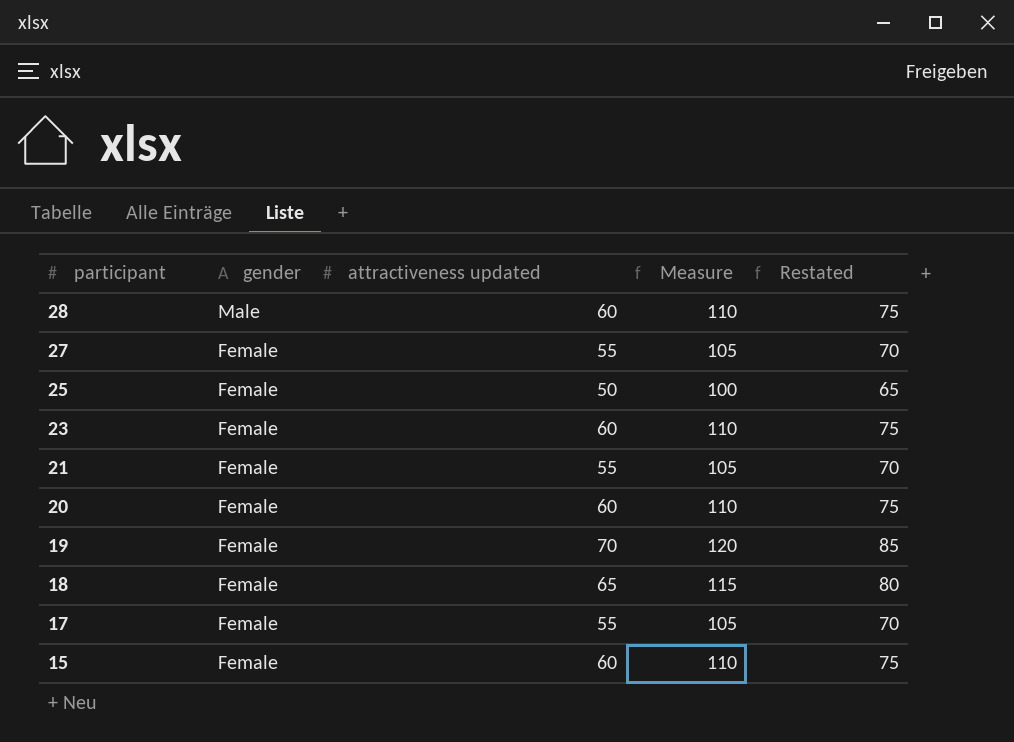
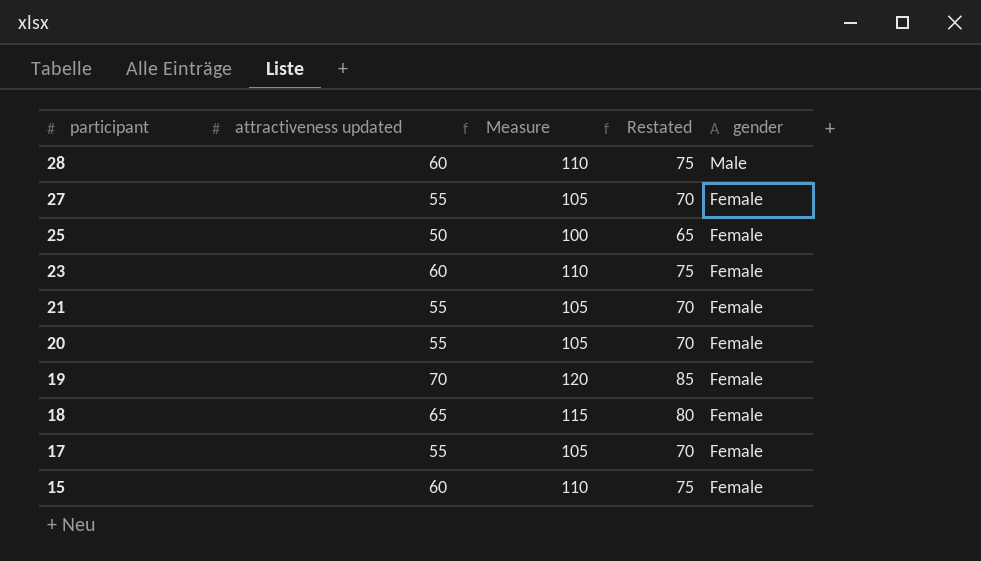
column gender | position: 2 -> 5
20 | attractiveness updated: 60 -> 55
20 | Measure: 110 -> 105
20 | Restated: 75 -> 70

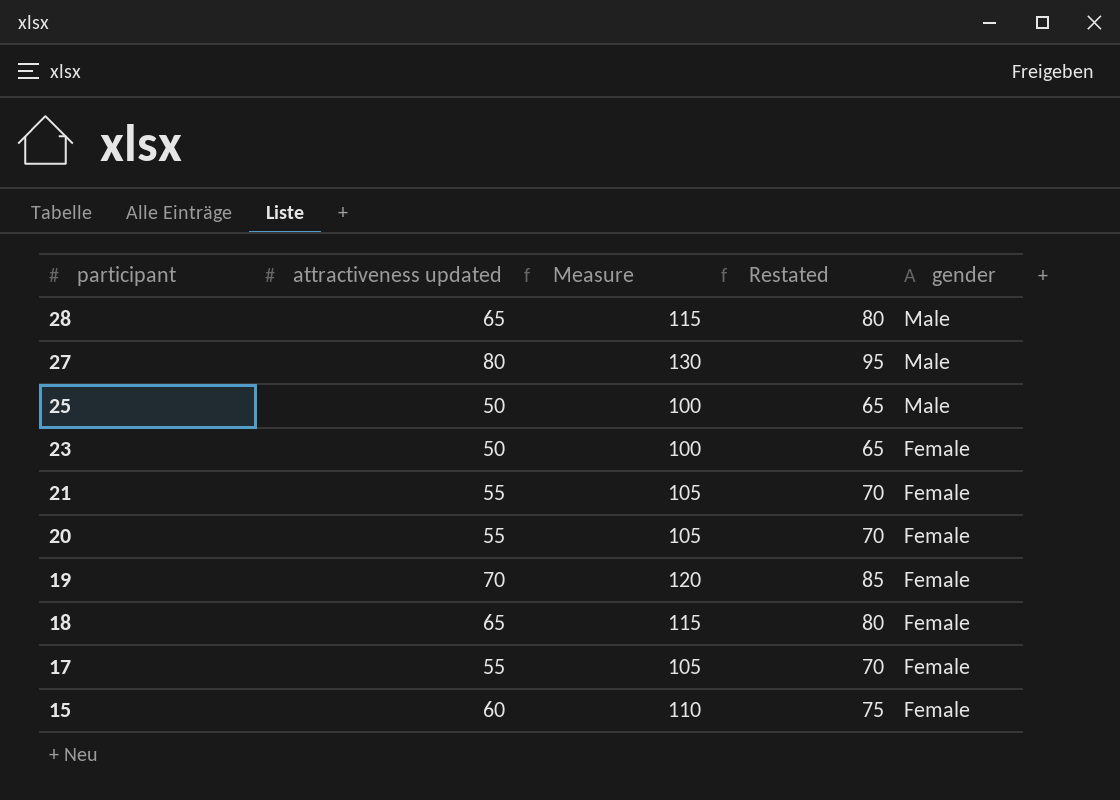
28 | attractiveness updated: 60 -> 65
28 | Measure: 110 -> 115
28 | Restated: 75 -> 80
27 | attractiveness updated: 55 -> 80
27 | Measure: 105 -> 130
27 | Restated: 70 -> 95
27 | gender: Female -> Male
25 | gender: Female -> Male
23 | attractiveness updated: 60 -> 50
23 | Measure: 110 -> 100
23 | Restated: 75 -> 65

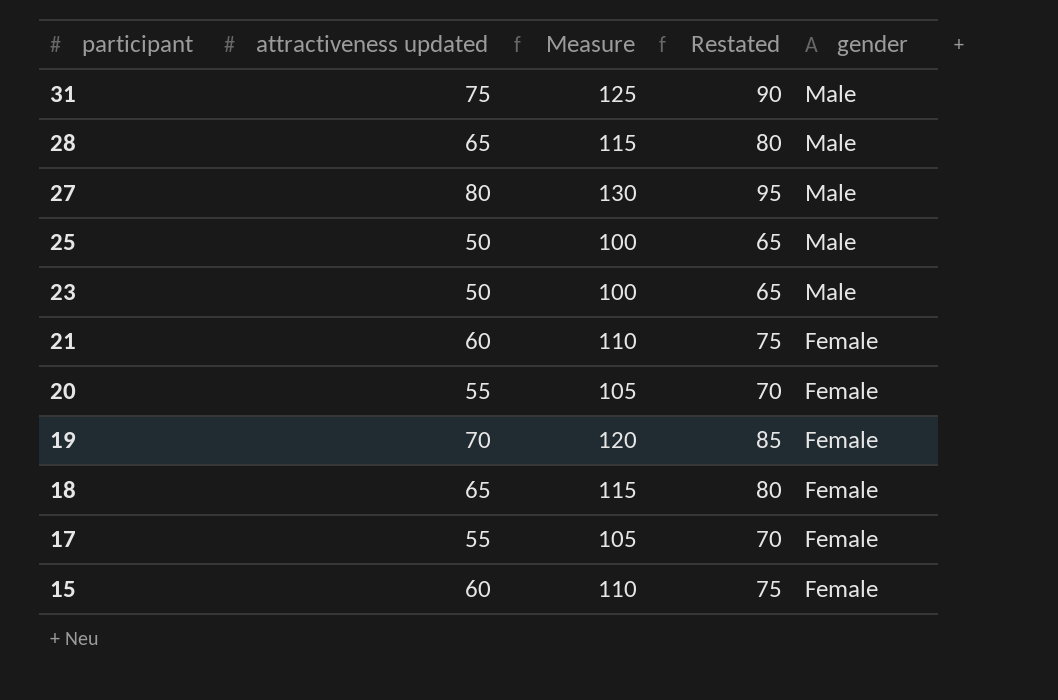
row 31: none -> 75 | 125 | 90 | Male
23 | gender: Female -> Male
21 | attractiveness updated: 55 -> 60
21 | Measure: 105 -> 110
21 | Restated: 70 -> 75

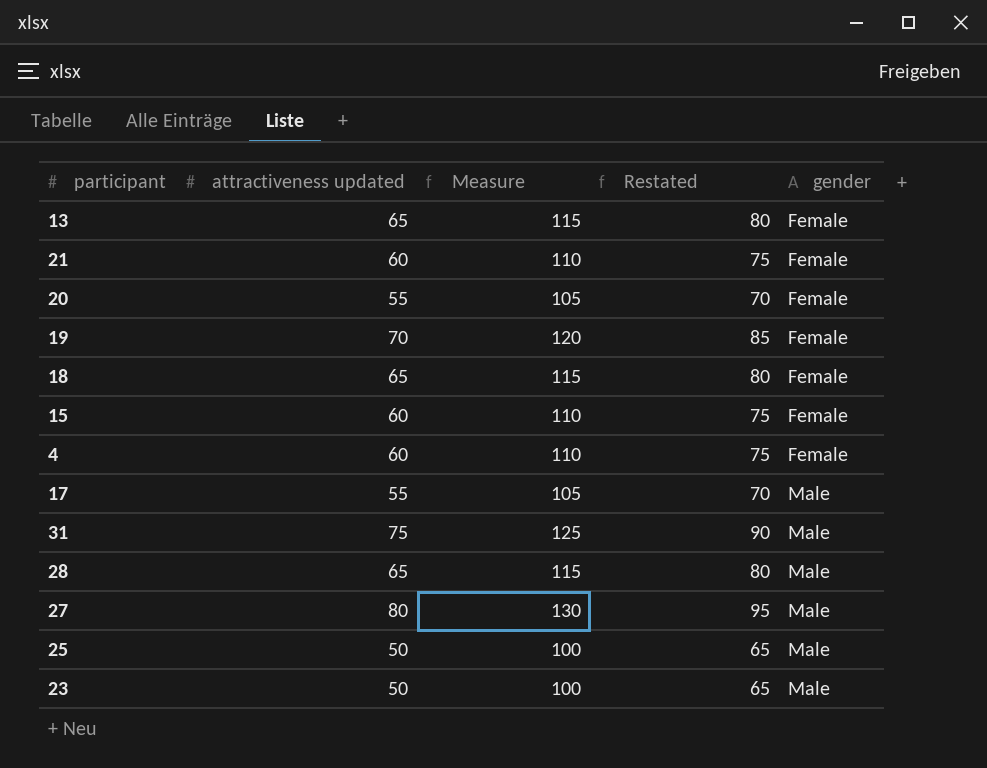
row order: participant descending -> gender ascending
row 13: none -> 65 | 115 | 80 | Female
row 4: none -> 60 | 110 | 75 | Female
17 | gender: Female -> Male

